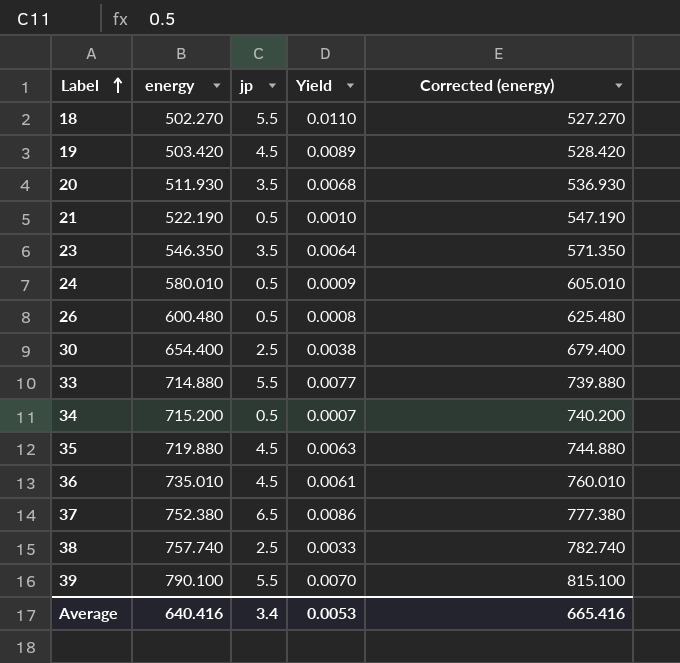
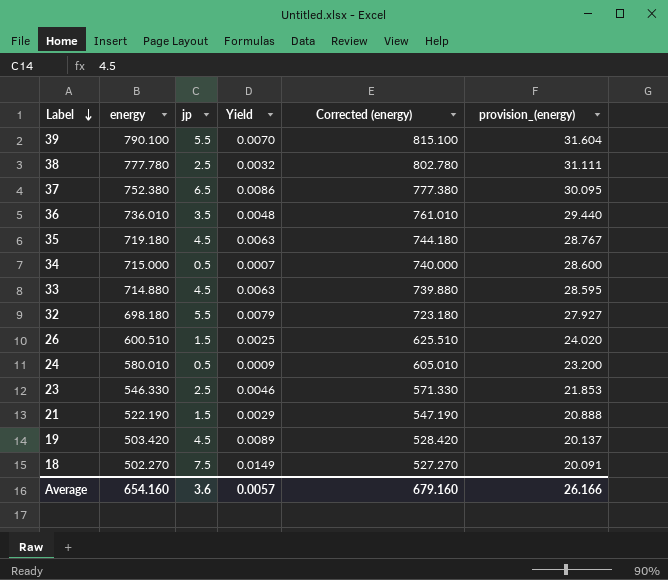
row order: Label ascending -> Label descending
column provision_(energy) | formula: none -> [energy] * 0.04
row 20: 511.930 | 3.5 | 0.0068 | 536.930 -> none
row 30: 654.400 | 2.5 | 0.0038 | 679.400 -> none
38 | energy: 757.740 -> 777.780
38 | Yield: 0.0033 -> 0.0032
38 | Corrected (energy): 782.740 -> 802.780
36 | energy: 735.010 -> 736.010
36 | jp: 4.5 -> 3.5
36 | Yield: 0.0061 -> 0.0048
36 | Corrected (energy): 760.010 -> 761.010
35 | energy: 719.880 -> 719.180
35 | Corrected (energy): 744.880 -> 744.180
34 | energy: 715.200 -> 715.000
34 | Corrected (energy): 740.200 -> 740.000
33 | jp: 5.5 -> 4.5
33 | Yield: 0.0077 -> 0.0063
row 32: none -> 698.180 | 5.5 | 0.0079 | 723.180 | 27.927
26 | energy: 600.480 -> 600.510
26 | jp: 0.5 -> 1.5
26 | Yield: 0.0008 -> 0.0025
26 | Corrected (energy): 625.480 -> 625.510
23 | energy: 546.350 -> 546.330
23 | jp: 3.5 -> 2.5
23 | Yield: 0.0064 -> 0.0046
23 | Corrected (energy): 571.350 -> 571.330
21 | jp: 0.5 -> 1.5
21 | Yield: 0.0010 -> 0.0029
18 | jp: 5.5 -> 7.5
18 | Yield: 0.0110 -> 0.0149
Average | energy: 640.416 -> 654.160
Average | jp: 3.4 -> 3.6
Average | Yield: 0.0053 -> 0.0057
Average | Corrected (energy): 665.416 -> 679.160

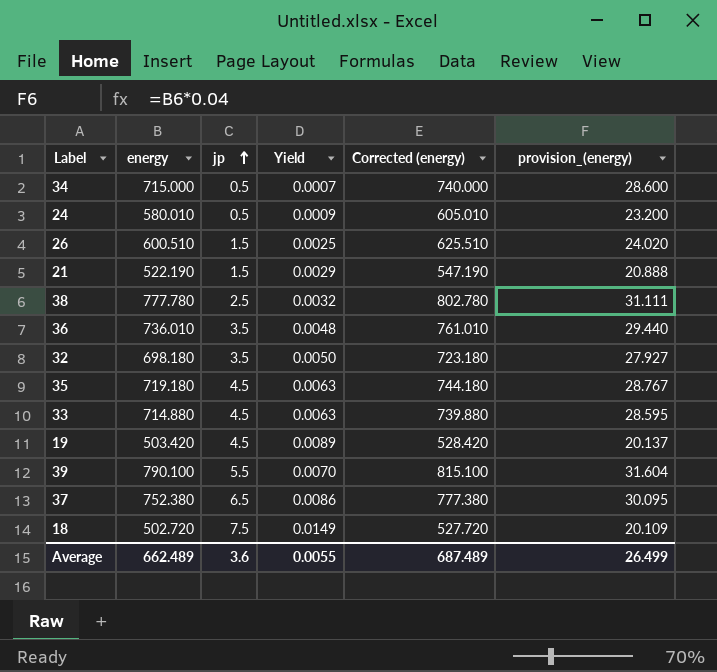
row order: Label descending -> jp ascending
row 23: 546.330 | 2.5 | 0.0046 | 571.330 | 21.853 -> none
32 | jp: 5.5 -> 3.5
32 | Yield: 0.0079 -> 0.0050
18 | energy: 502.270 -> 502.720
18 | Corrected (energy): 527.270 -> 527.720
18 | provision_(energy): 20.091 -> 20.109
Average | energy: 654.160 -> 662.489
Average | Yield: 0.0057 -> 0.0055
Average | Corrected (energy): 679.160 -> 687.489
Average | provision_(energy): 26.166 -> 26.499

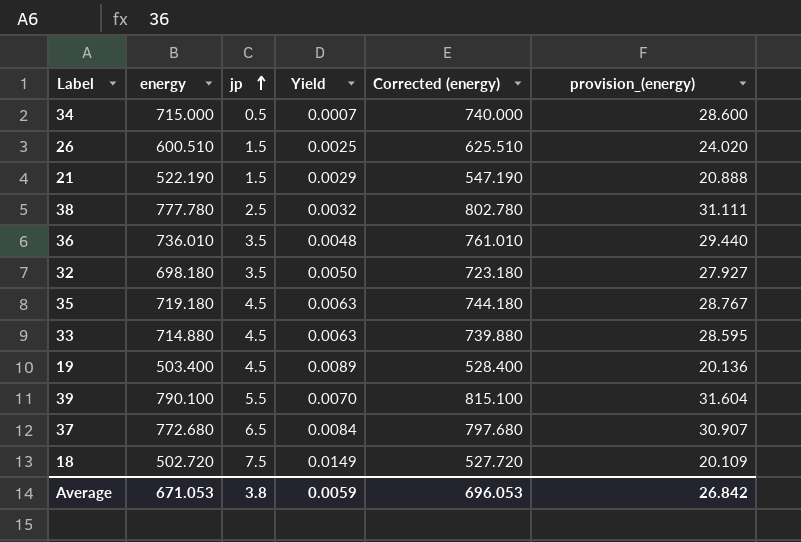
row 24: 580.010 | 0.5 | 0.0009 | 605.010 | 23.200 -> none
19 | energy: 503.420 -> 503.400
19 | Corrected (energy): 528.420 -> 528.400
19 | provision_(energy): 20.137 -> 20.136
37 | energy: 752.380 -> 772.680
37 | Yield: 0.0086 -> 0.0084
37 | Corrected (energy): 777.380 -> 797.680
37 | provision_(energy): 30.095 -> 30.907
Average | energy: 662.489 -> 671.053
Average | jp: 3.6 -> 3.8
Average | Yield: 0.0055 -> 0.0059
Average | Corrected (energy): 687.489 -> 696.053
Average | provision_(energy): 26.499 -> 26.842

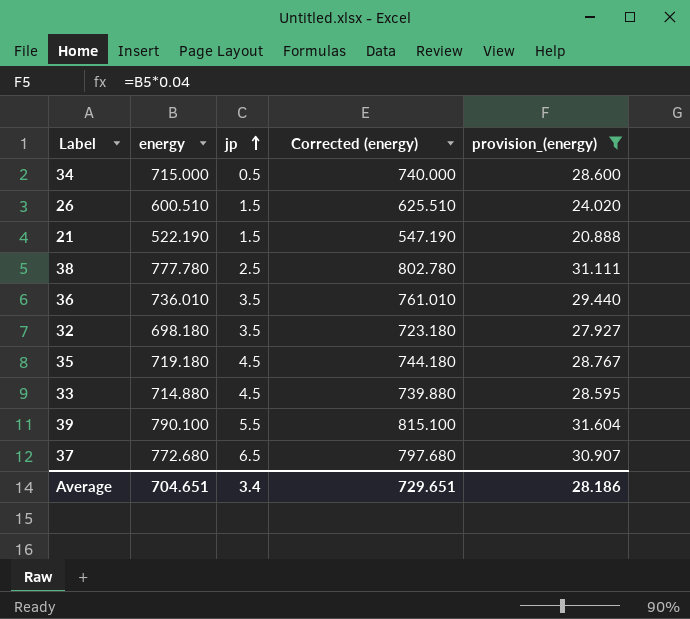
filter: none -> provision_(energy) >= 20.888
column Yield | formula: [jp] / [energy] -> none
Average | energy: 671.053 -> 704.651
Average | jp: 3.8 -> 3.4
Average | Corrected (energy): 696.053 -> 729.651
Average | provision_(energy): 26.842 -> 28.186

